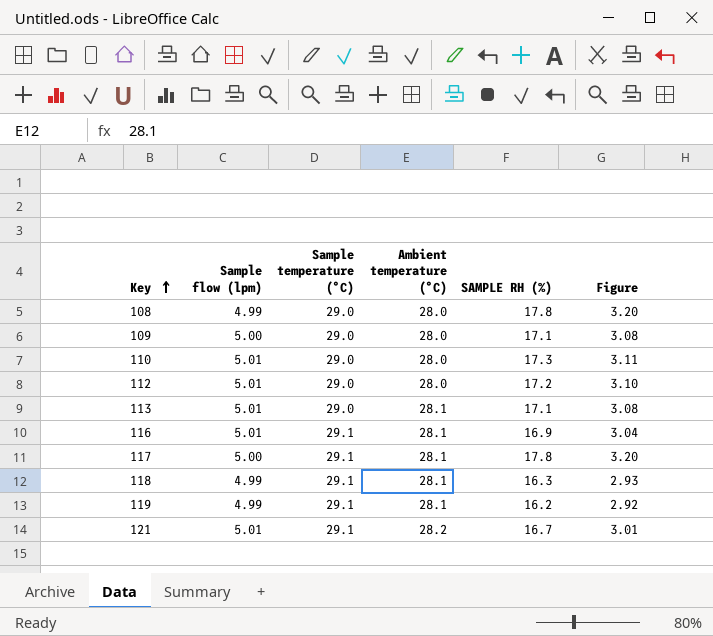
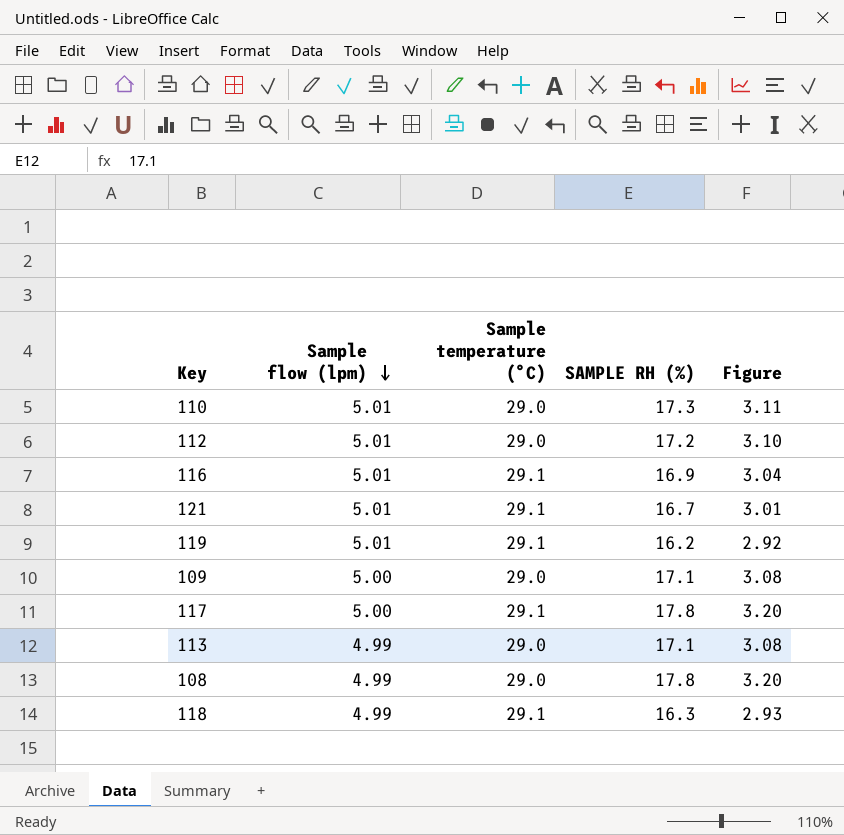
row order: Key ascending -> Sample flow (lpm) descending
column Ambient temperature (°C) | position: 4 -> none
119 | Sample flow (lpm): 4.99 -> 5.01
113 | Sample flow (lpm): 5.01 -> 4.99

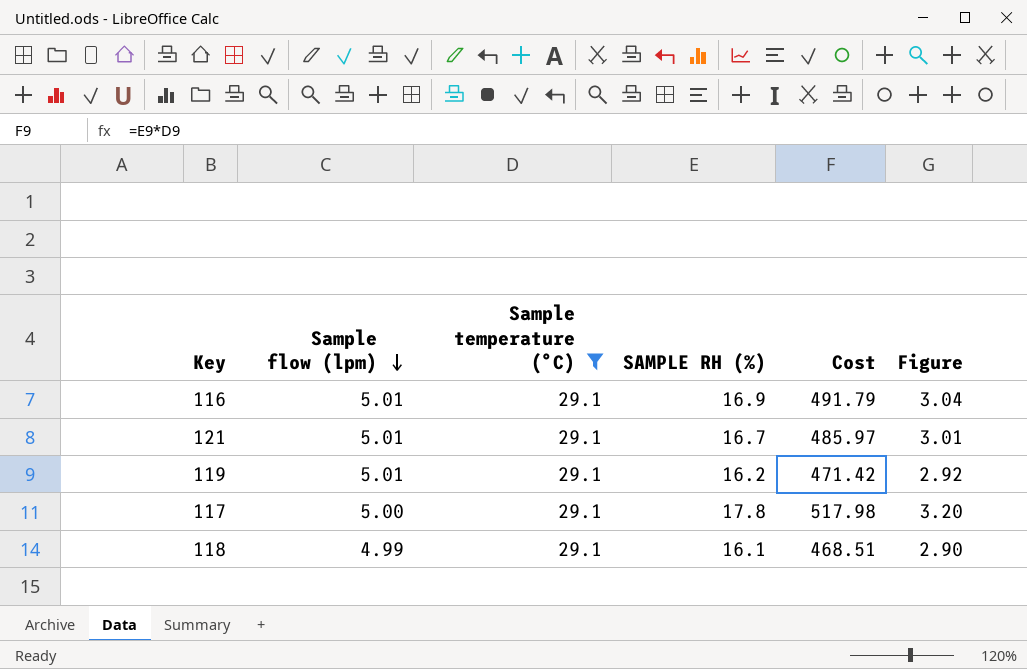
filter: none -> Sample temperature (°C) = 29.1
column Cost | formula: none -> [Sample temperature (°C)] * [SAMPLE RH (%)]
118 | SAMPLE RH (%): 16.3 -> 16.1
118 | Figure: 2.93 -> 2.90

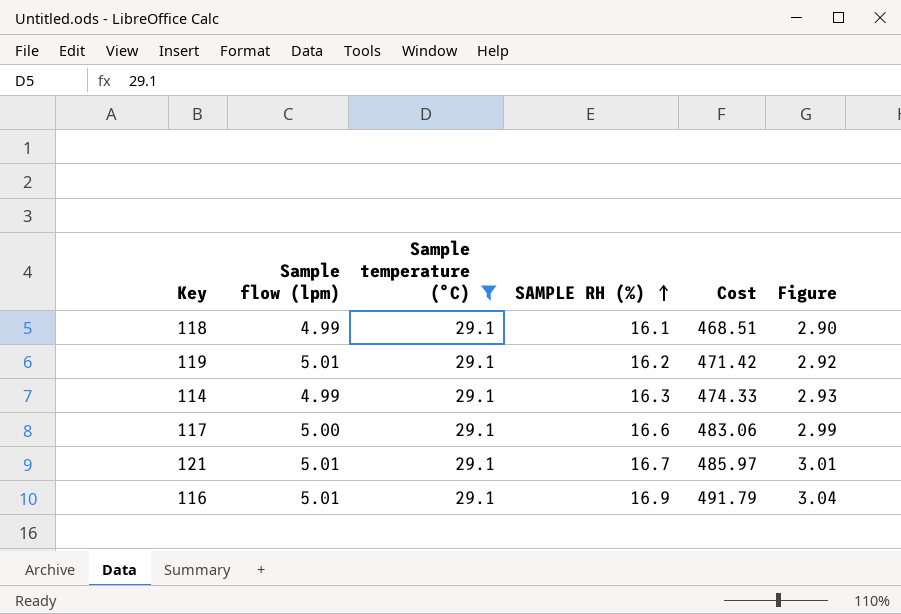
row order: Sample flow (lpm) descending -> SAMPLE RH (%) ascending
row 114: none -> 4.99 | 29.1 | 16.3 | 474.33 | 2.93
117 | SAMPLE RH (%): 17.8 -> 16.6
117 | Cost: 517.98 -> 483.06
117 | Figure: 3.20 -> 2.99

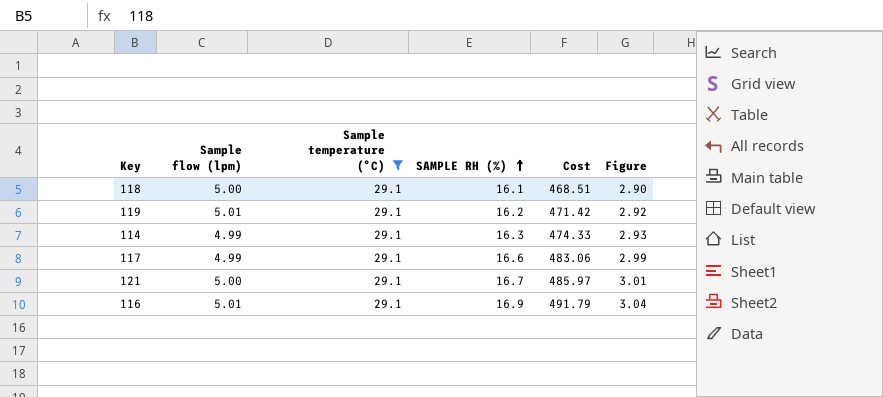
118 | Sample flow (lpm): 4.99 -> 5.00
117 | Sample flow (lpm): 5.00 -> 4.99
121 | Sample flow (lpm): 5.01 -> 5.00

